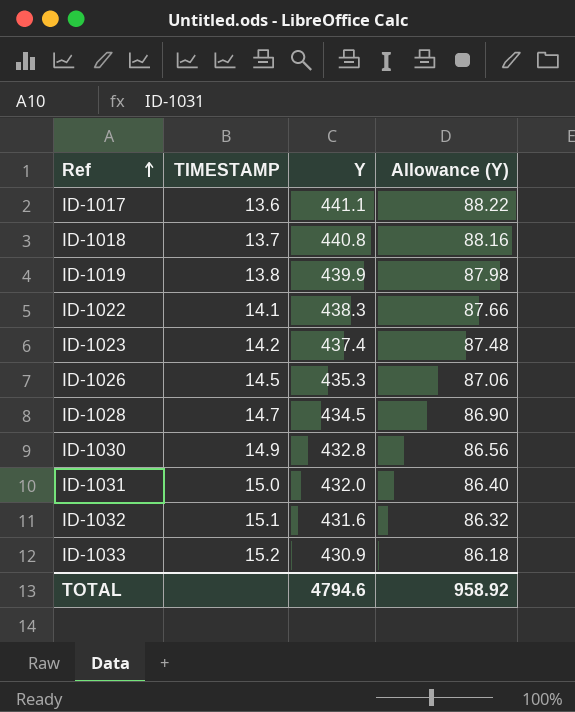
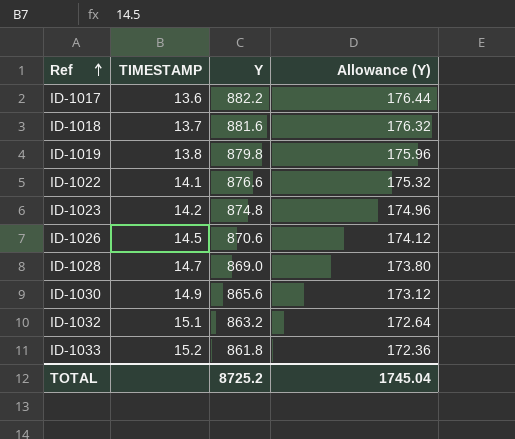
row ID-1031: 15.0 | 432.0 | 86.40 -> none
ID-1017 | Y: 441.1 -> 882.2
ID-1017 | Allowance (Y): 88.22 -> 176.44
ID-1018 | Y: 440.8 -> 881.6
ID-1018 | Allowance (Y): 88.16 -> 176.32
ID-1019 | Y: 439.9 -> 879.8
ID-1019 | Allowance (Y): 87.98 -> 175.96
ID-1022 | Y: 438.3 -> 876.6
ID-1022 | Allowance (Y): 87.66 -> 175.32
ID-1023 | Y: 437.4 -> 874.8
ID-1023 | Allowance (Y): 87.48 -> 174.96
ID-1026 | Y: 435.3 -> 870.6
ID-1026 | Allowance (Y): 87.06 -> 174.12
ID-1028 | Y: 434.5 -> 869.0
ID-1028 | Allowance (Y): 86.90 -> 173.80
ID-1030 | Y: 432.8 -> 865.6
ID-1030 | Allowance (Y): 86.56 -> 173.12
ID-1032 | Y: 431.6 -> 863.2
ID-1032 | Allowance (Y): 86.32 -> 172.64
ID-1033 | Y: 430.9 -> 861.8
ID-1033 | Allowance (Y): 86.18 -> 172.36
TOTAL | Y: 4794.6 -> 8725.2
TOTAL | Allowance (Y): 958.92 -> 1745.04

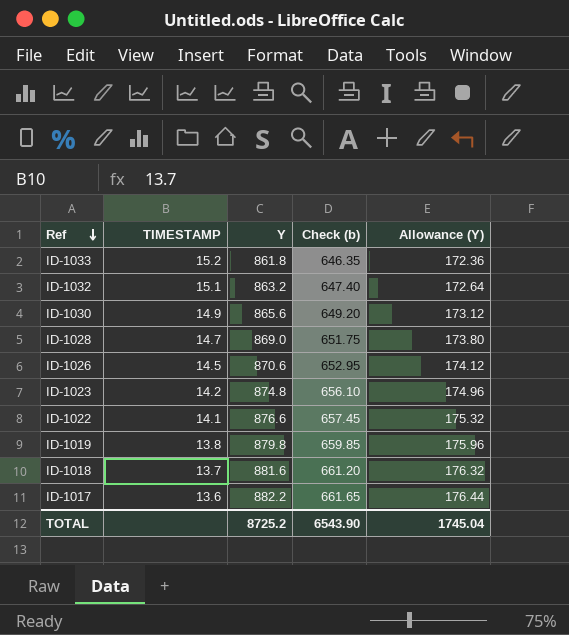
row order: Ref ascending -> Ref descending
column Check (b) | formula: none -> [Y] * 0.75

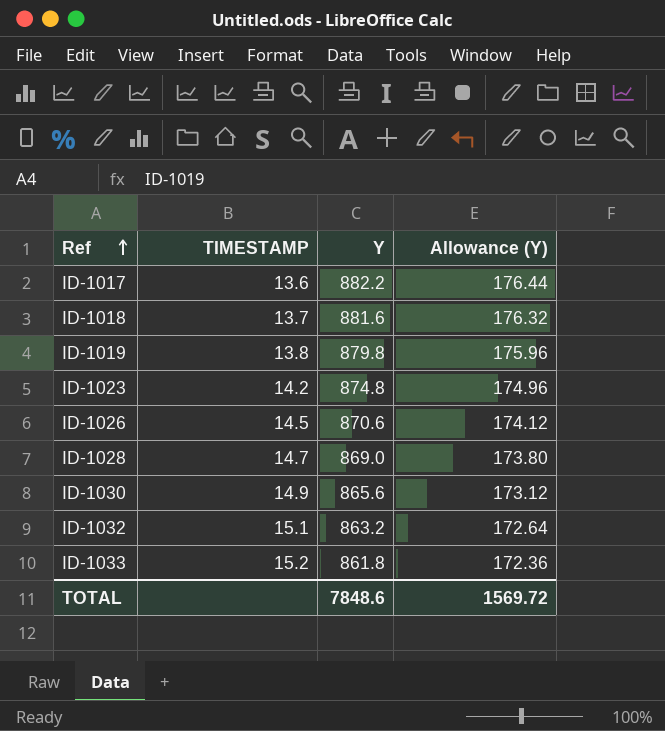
row order: Ref descending -> Ref ascending
column Check (b) | formula: [Y] * 0.75 -> none
row ID-1022: 14.1 | 876.6 | 657.45 | 175.32 -> none
TOTAL | Y: 8725.2 -> 7848.6
TOTAL | Allowance (Y): 1745.04 -> 1569.72

